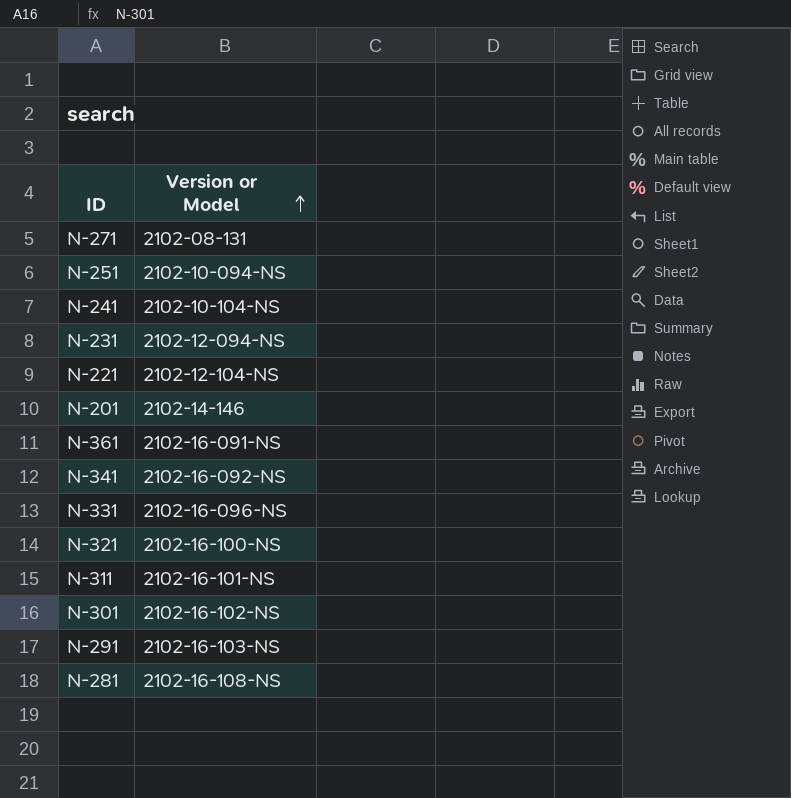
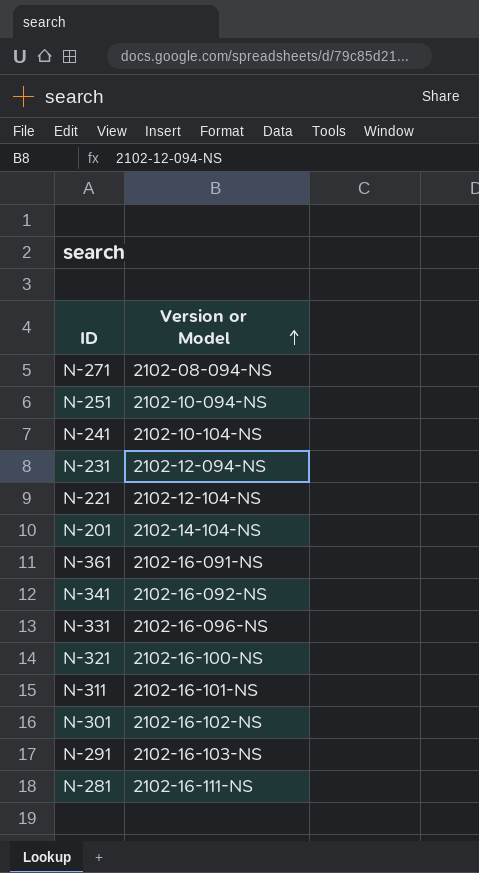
N-271 | Version or Model: 2102-08-131 -> 2102-08-094-NS
N-201 | Version or Model: 2102-14-146 -> 2102-14-104-NS
N-281 | Version or Model: 2102-16-108-NS -> 2102-16-111-NS

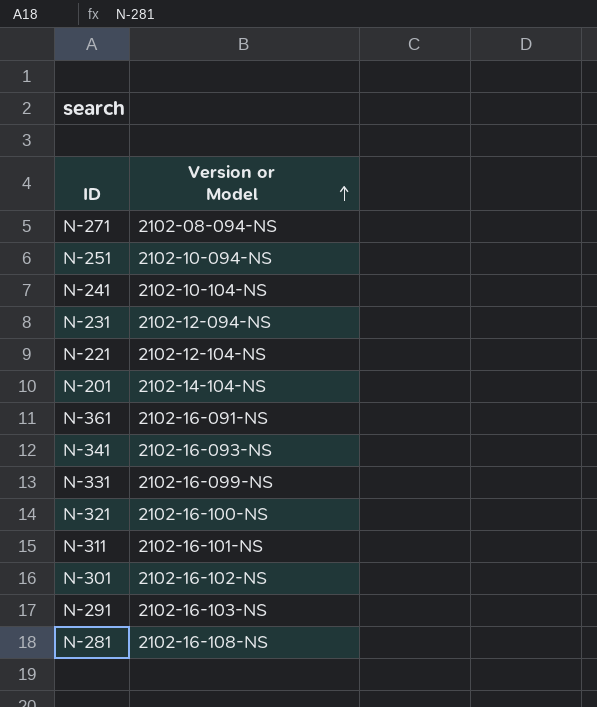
N-341 | Version or Model: 2102-16-092-NS -> 2102-16-093-NS
N-331 | Version or Model: 2102-16-096-NS -> 2102-16-099-NS
N-281 | Version or Model: 2102-16-111-NS -> 2102-16-108-NS

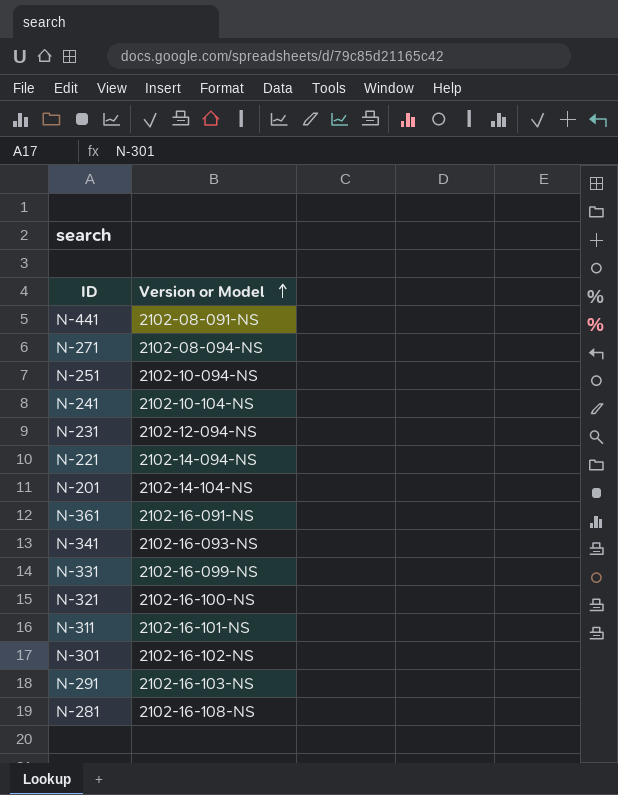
row N-441: none -> 2102-08-091-NS
N-221 | Version or Model: 2102-12-104-NS -> 2102-14-094-NS

